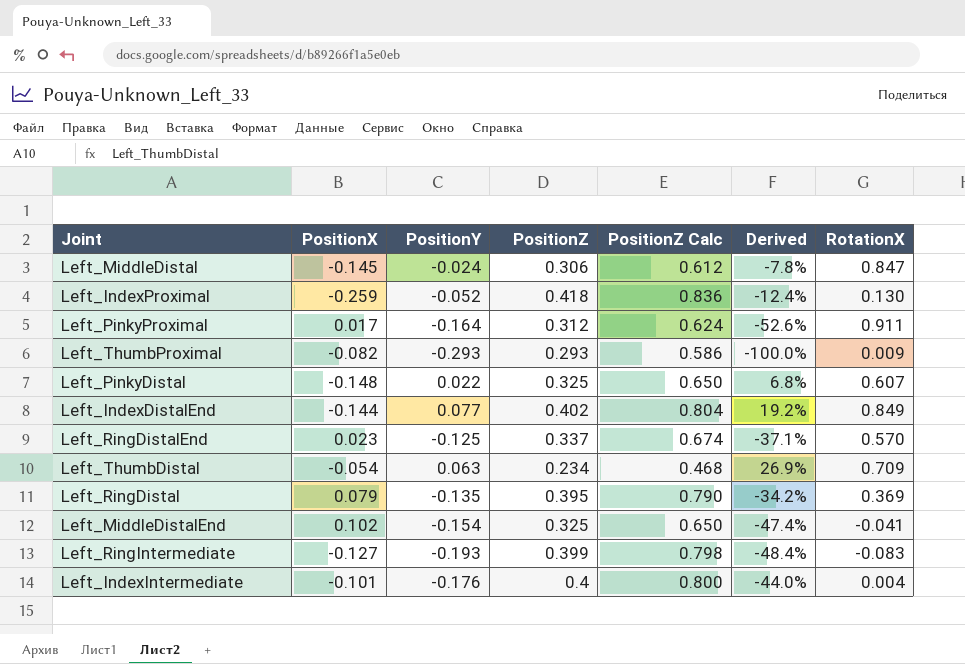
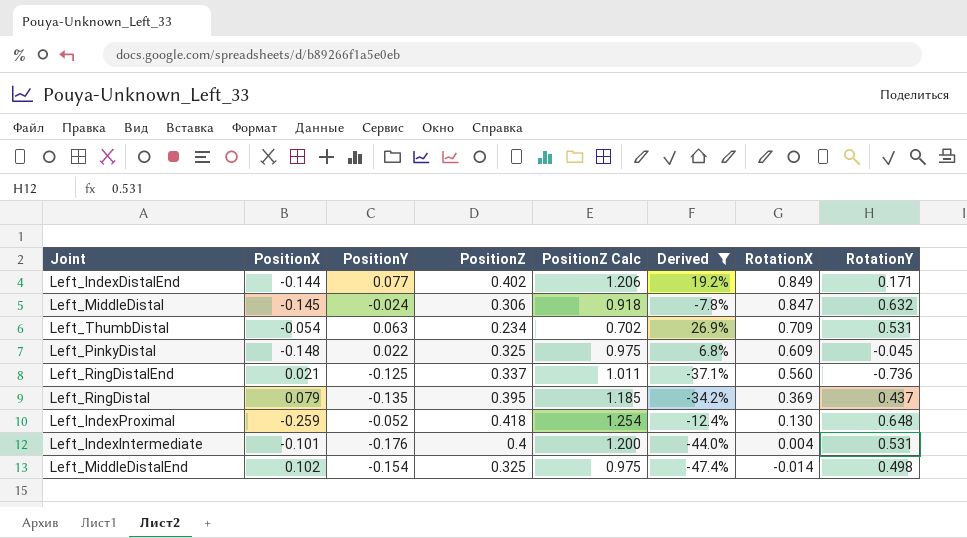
filter: none -> Derived >= -47.4%
row order: none -> RotationX descending
column PositionZ Calc | formula: [PositionZ] * 2 -> [PositionZ] * 3
column RotationY | position: none -> 8
Left_PinkyDistal | RotationX: 0.607 -> 0.609
Left_RingDistalEnd | PositionX: 0.023 -> 0.021
Left_RingDistalEnd | RotationX: 0.570 -> 0.560
Left_MiddleDistalEnd | RotationX: -0.041 -> -0.014

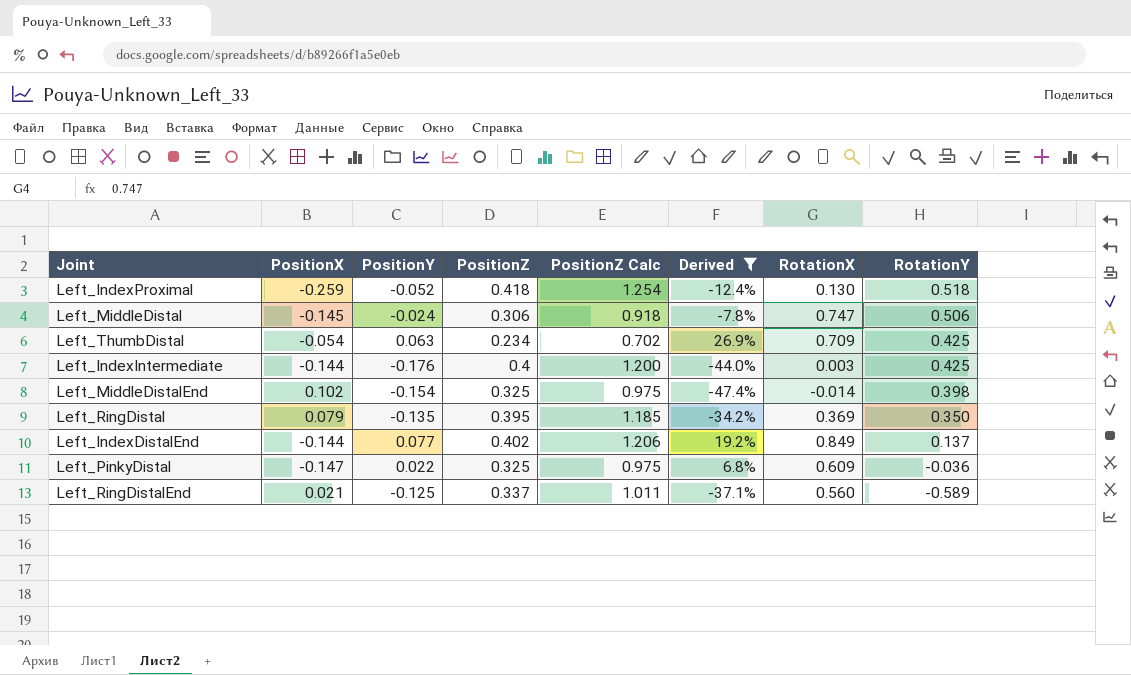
row order: RotationX descending -> RotationY descending
Left_IndexProximal | RotationY: 0.648 -> 0.518
Left_MiddleDistal | RotationX: 0.847 -> 0.747
Left_MiddleDistal | RotationY: 0.632 -> 0.506
Left_ThumbDistal | RotationY: 0.531 -> 0.425
Left_IndexIntermediate | PositionX: -0.101 -> -0.144
Left_IndexIntermediate | RotationX: 0.004 -> 0.003
Left_IndexIntermediate | RotationY: 0.531 -> 0.425
Left_MiddleDistalEnd | RotationY: 0.498 -> 0.398
Left_RingDistal | RotationY: 0.437 -> 0.350
Left_IndexDistalEnd | RotationY: 0.171 -> 0.137
Left_PinkyDistal | PositionX: -0.148 -> -0.147
Left_PinkyDistal | RotationY: -0.045 -> -0.036
Left_RingDistalEnd | RotationY: -0.736 -> -0.589

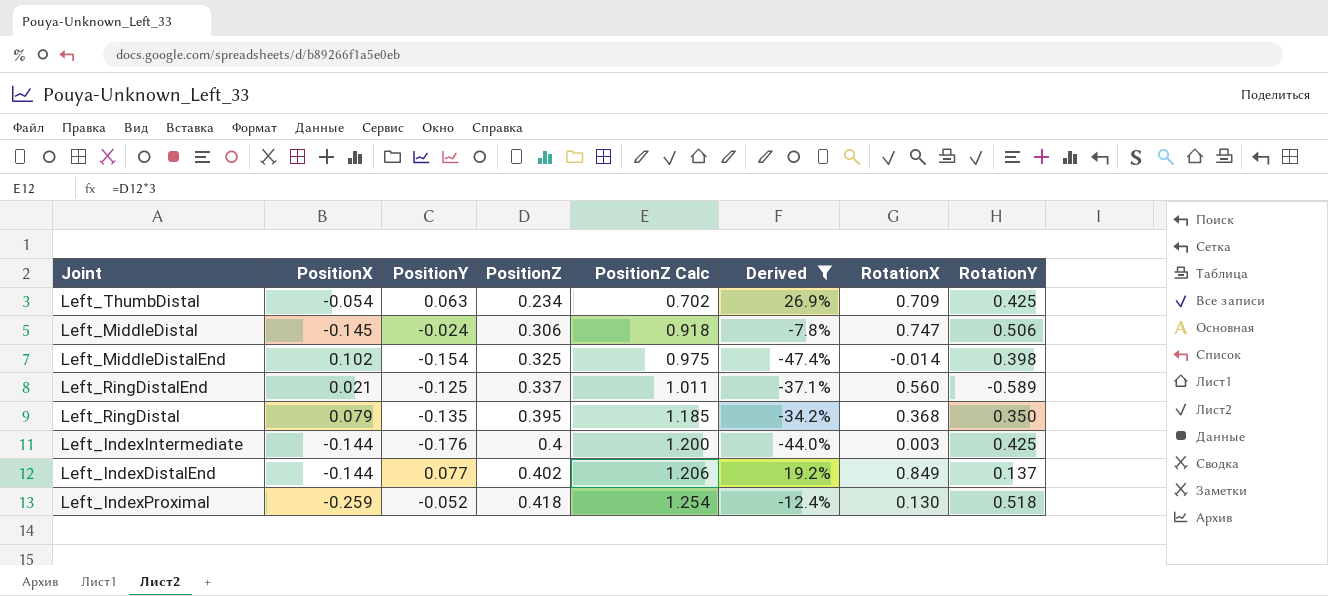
row order: RotationY descending -> PositionZ ascending
row Left_PinkyDistal: -0.147 | 0.022 | 0.325 | 0.975 | 6.8% | 0.609 | -0.036 -> none
Left_RingDistal | RotationX: 0.369 -> 0.368

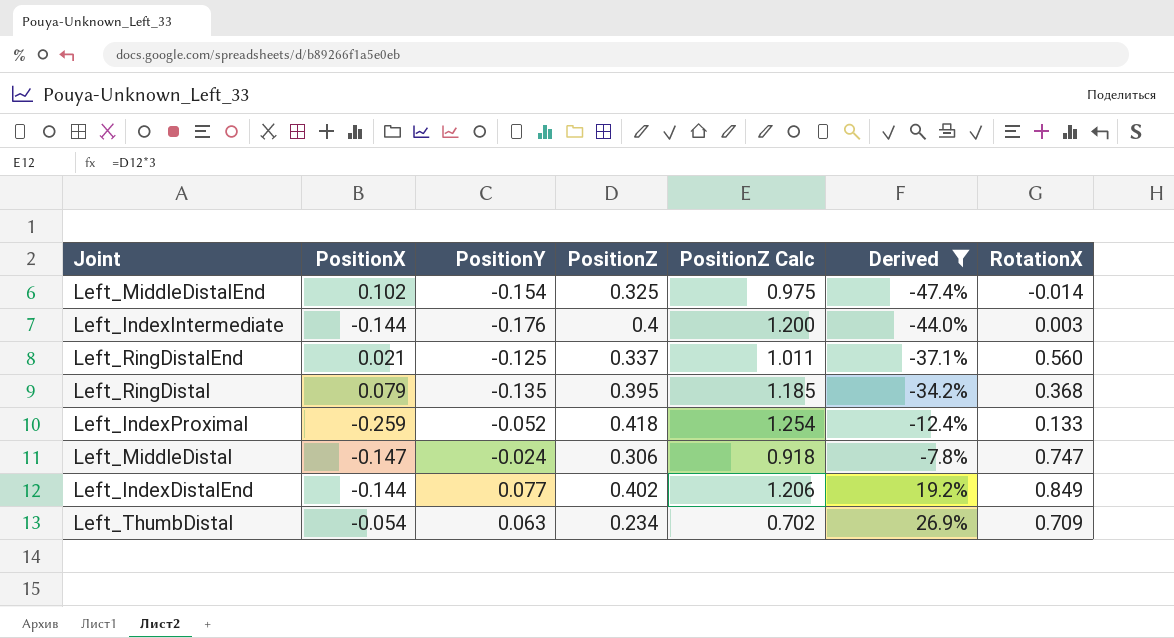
row order: PositionZ ascending -> Derived ascending
column RotationY | position: 8 -> none
Left_IndexProximal | RotationX: 0.130 -> 0.133
Left_MiddleDistal | PositionX: -0.145 -> -0.147

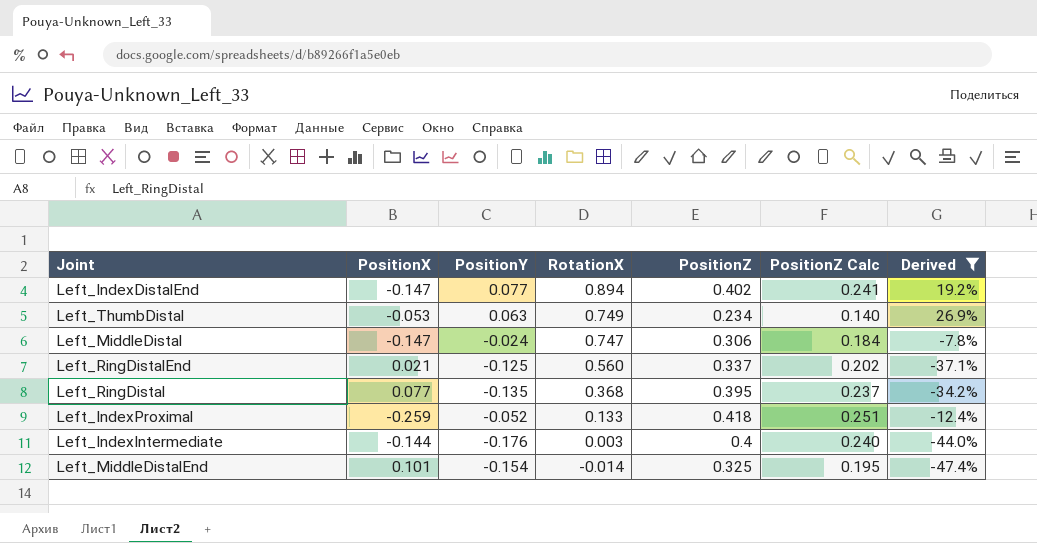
row order: Derived ascending -> RotationX descending
column RotationX | position: 7 -> 4
column PositionZ Calc | formula: [PositionZ] * 3 -> [PositionZ] * 0.6
Left_IndexDistalEnd | PositionX: -0.144 -> -0.147
Left_IndexDistalEnd | RotationX: 0.849 -> 0.894
Left_ThumbDistal | PositionX: -0.054 -> -0.053
Left_ThumbDistal | RotationX: 0.709 -> 0.749
Left_RingDistal | PositionX: 0.079 -> 0.077
Left_MiddleDistalEnd | PositionX: 0.102 -> 0.101

